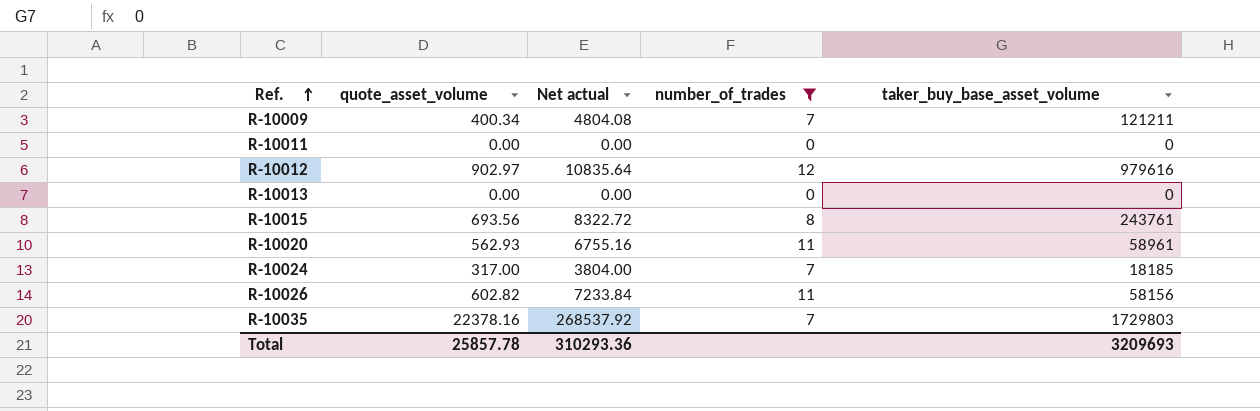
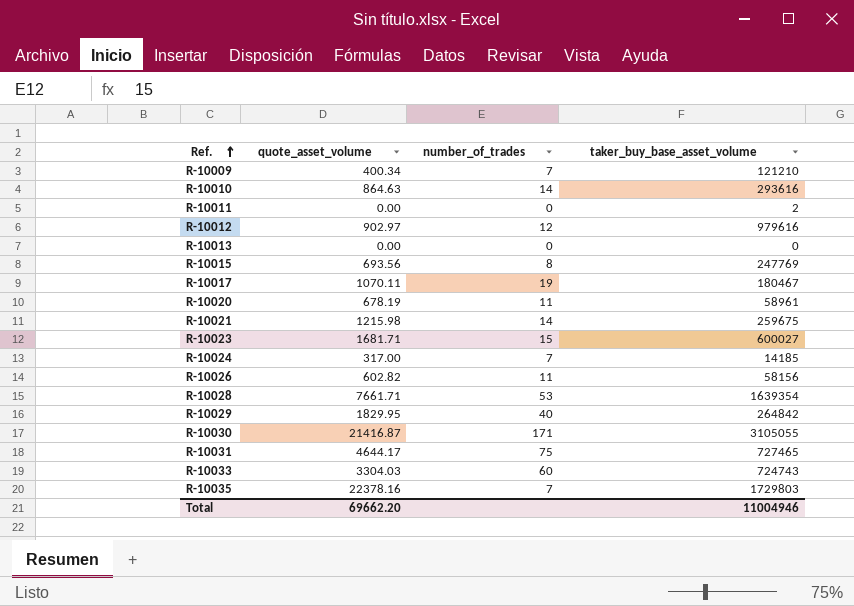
filter: number_of_trades <= 12 -> none
column Net actual | formula: [quote_asset_volume] * 12 -> none
R-10009 | taker_buy_base_asset_volume: 121211 -> 121210
R-10011 | taker_buy_base_asset_volume: 0 -> 2
R-10015 | taker_buy_base_asset_volume: 243761 -> 247769
R-10020 | quote_asset_volume: 562.93 -> 678.19
R-10024 | taker_buy_base_asset_volume: 18185 -> 14185
Total | quote_asset_volume: 25857.78 -> 69662.20
Total | taker_buy_base_asset_volume: 3209693 -> 11004946

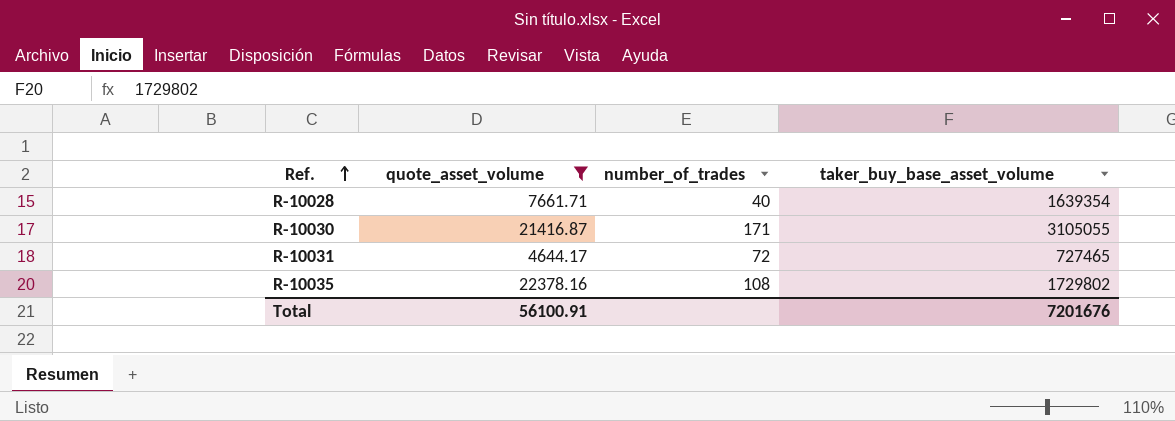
filter: none -> quote_asset_volume >= 4644.17
R-10028 | number_of_trades: 53 -> 40
R-10031 | number_of_trades: 75 -> 72
R-10035 | number_of_trades: 7 -> 108
R-10035 | taker_buy_base_asset_volume: 1729803 -> 1729802
Total | quote_asset_volume: 69662.20 -> 56100.91
Total | taker_buy_base_asset_volume: 11004946 -> 7201676

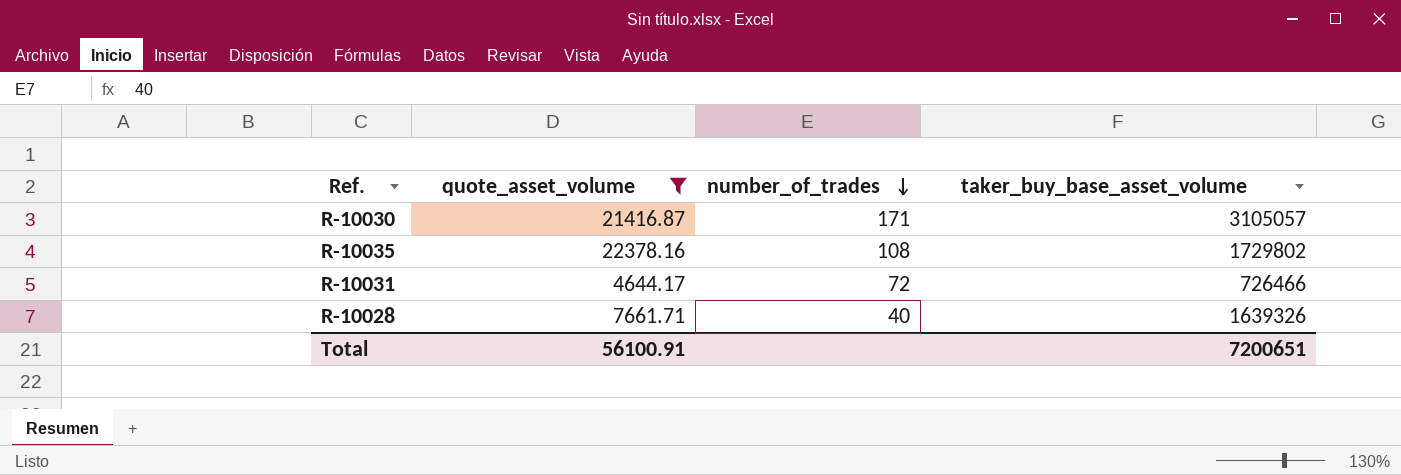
row order: Ref. ascending -> number_of_trades descending
R-10030 | taker_buy_base_asset_volume: 3105055 -> 3105057
R-10031 | taker_buy_base_asset_volume: 727465 -> 726466
R-10028 | taker_buy_base_asset_volume: 1639354 -> 1639326
Total | taker_buy_base_asset_volume: 7201676 -> 7200651

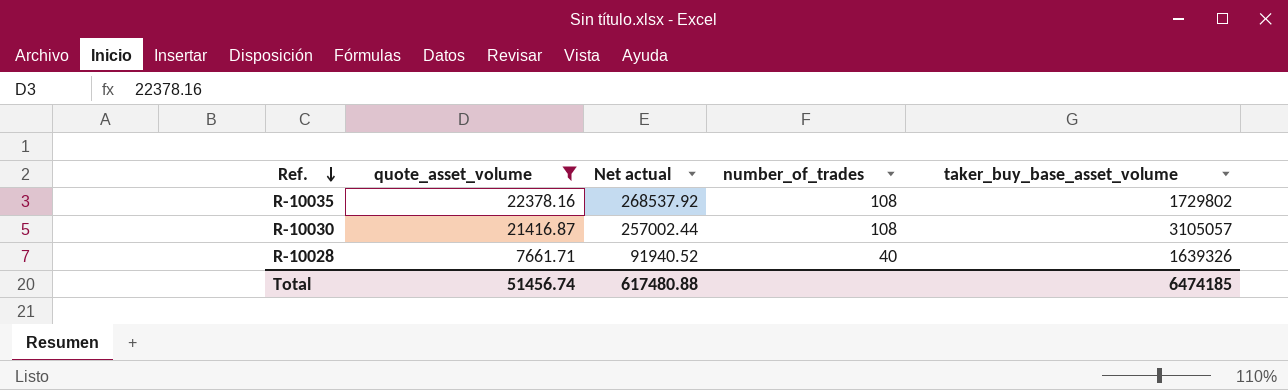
row order: number_of_trades descending -> Ref. descending
column Net actual | formula: none -> [quote_asset_volume] * 12
row R-10031: 4644.17 | 72 | 726466 -> none
R-10030 | number_of_trades: 171 -> 108
Total | quote_asset_volume: 56100.91 -> 51456.74
Total | taker_buy_base_asset_volume: 7200651 -> 6474185

